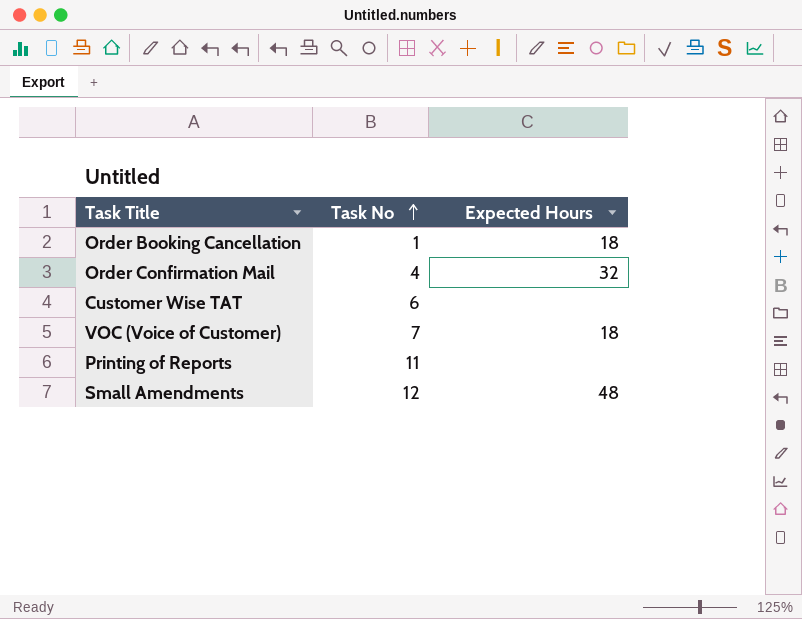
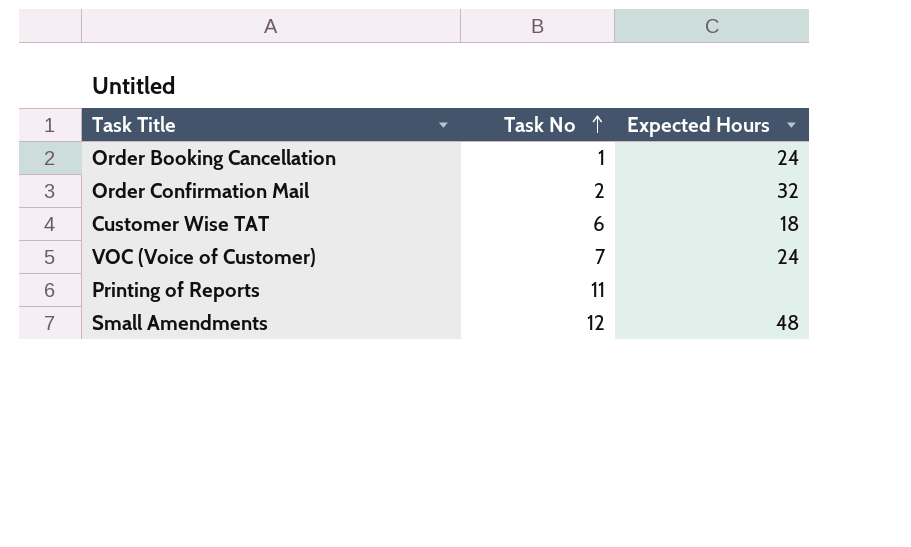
Order Booking Cancellation | Expected Hours: 18 -> 24
Order Confirmation Mail | Task No: 4 -> 2
Customer Wise TAT | Expected Hours: none -> 18
VOC (Voice of Customer) | Expected Hours: 18 -> 24

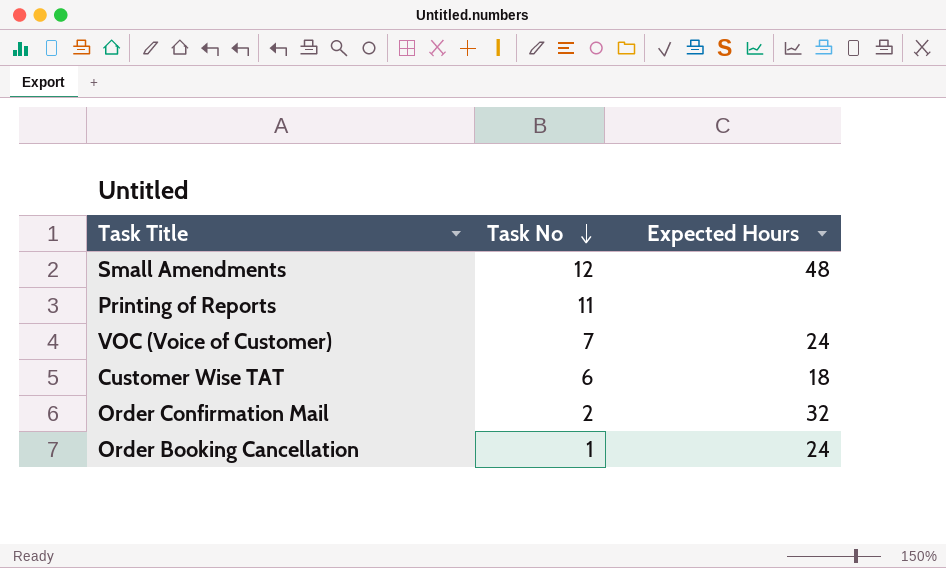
row order: Task No ascending -> Task No descending

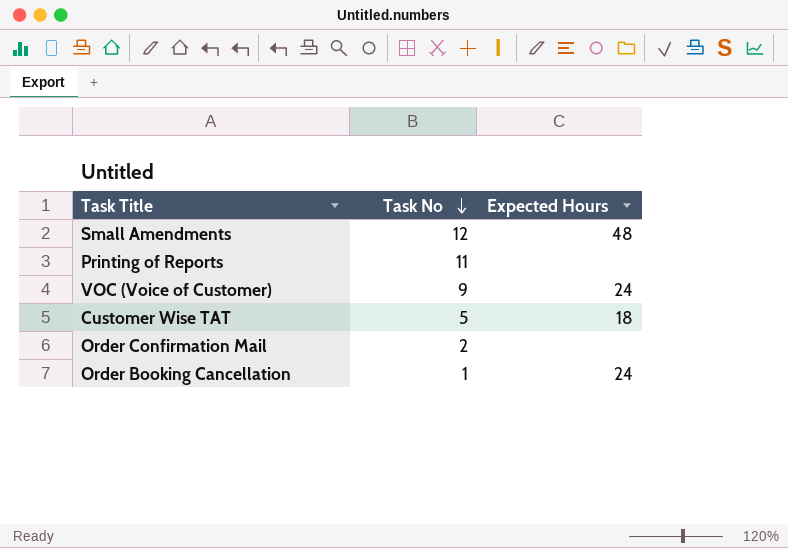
VOC (Voice of Customer) | Task No: 7 -> 9
Customer Wise TAT | Task No: 6 -> 5
Order Confirmation Mail | Expected Hours: 32 -> none

